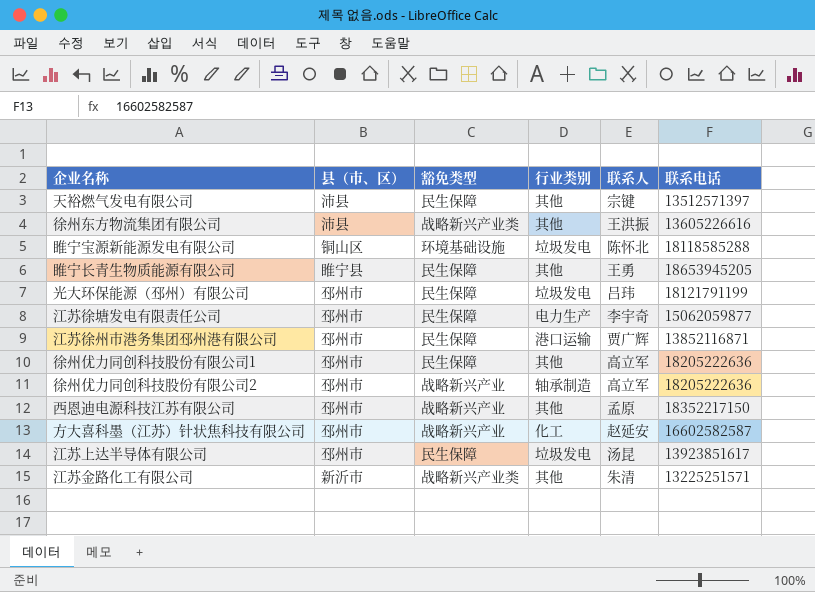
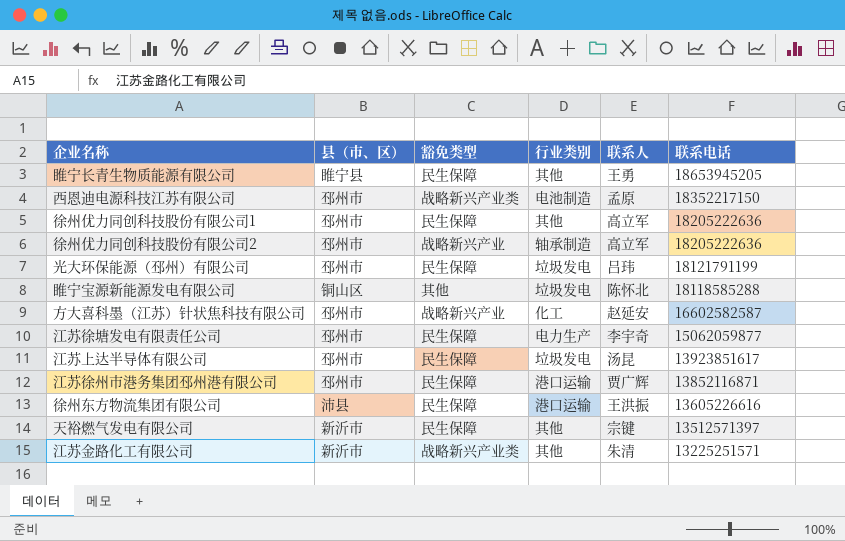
row order: none -> 联系电话 descending
西恩迪电源科技江苏有限公司 | 豁免类型: 战略新兴产业 -> 战略新兴产业类
西恩迪电源科技江苏有限公司 | 行业类别: 其他 -> 电池制造
睢宁宝源新能源发电有限公司 | 豁免类型: 环境基础设施 -> 其他
徐州东方物流集团有限公司 | 豁免类型: 战略新兴产业类 -> 民生保障
徐州东方物流集团有限公司 | 行业类别: 其他 -> 港口运输
天裕燃气发电有限公司 | 县（市、区）: 沛县 -> 新沂市

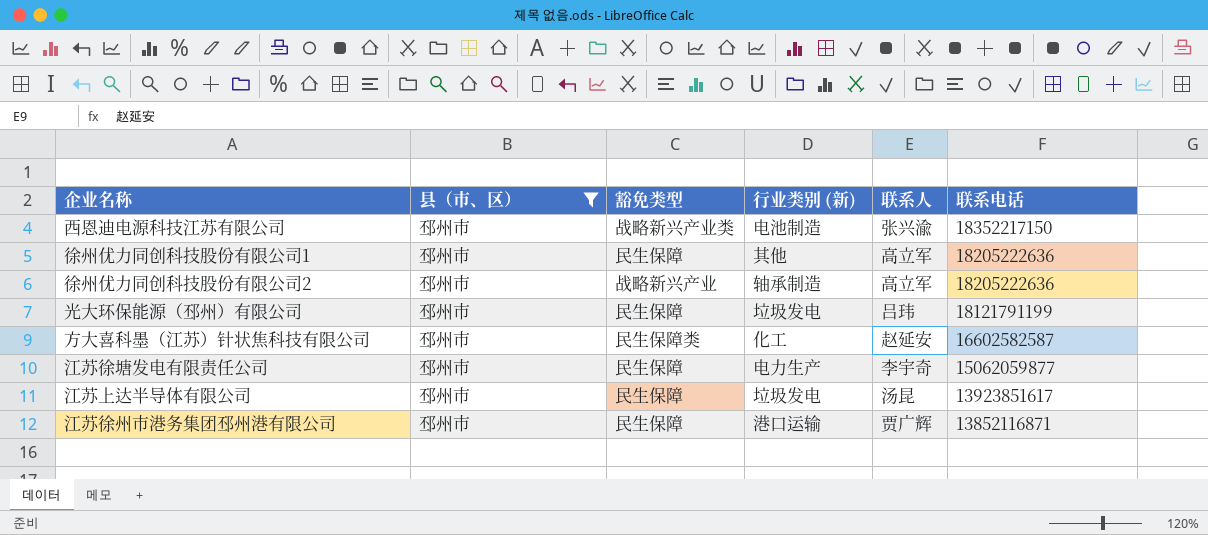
filter: none -> 县（市、区） = 邳州市
column name: 行业类别 -> 行业类别 (新)
西恩迪电源科技江苏有限公司 | 联系人: 孟原 -> 张兴渝
方大喜科墨（江苏）针状焦科技有限公司 | 豁免类型: 战略新兴产业 -> 民生保障类

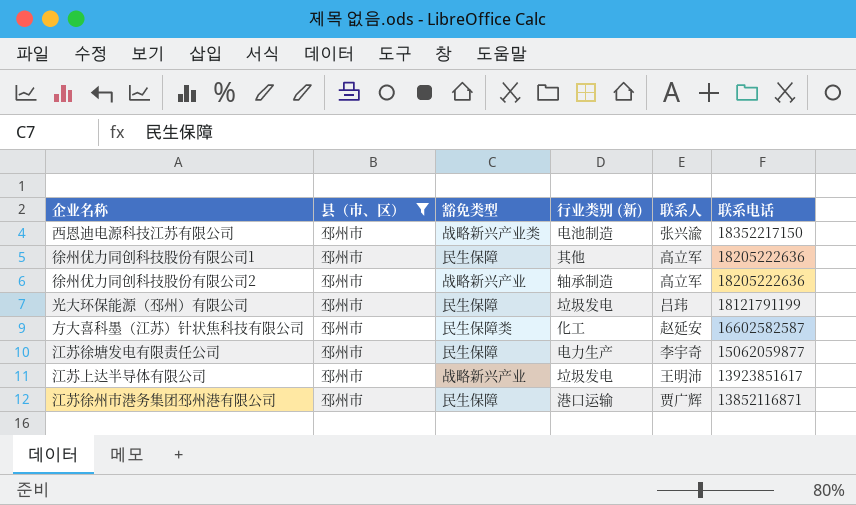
江苏上达半导体有限公司 | 豁免类型: 民生保障 -> 战略新兴产业
江苏上达半导体有限公司 | 联系人: 汤昆 -> 王明沛

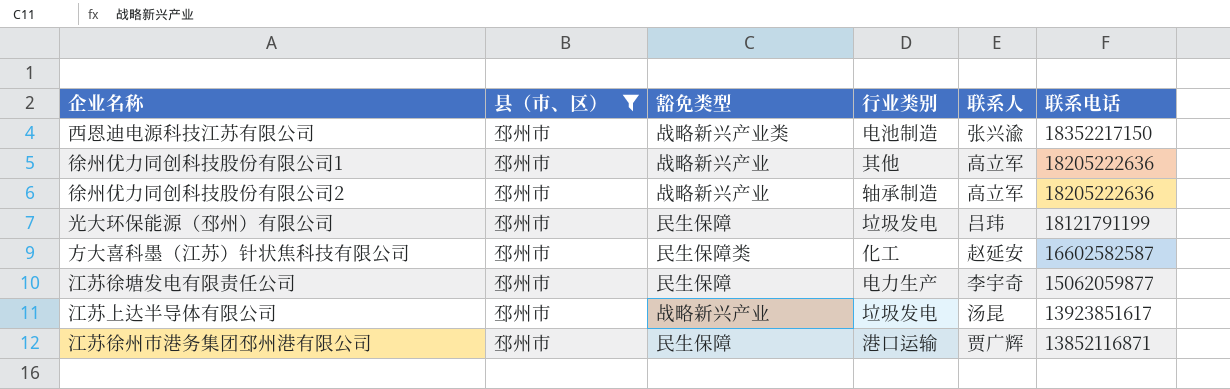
column name: 行业类别 (新) -> 行业类别
徐州优力同创科技股份有限公司1 | 豁免类型: 民生保障 -> 战略新兴产业
江苏上达半导体有限公司 | 联系人: 王明沛 -> 汤昆

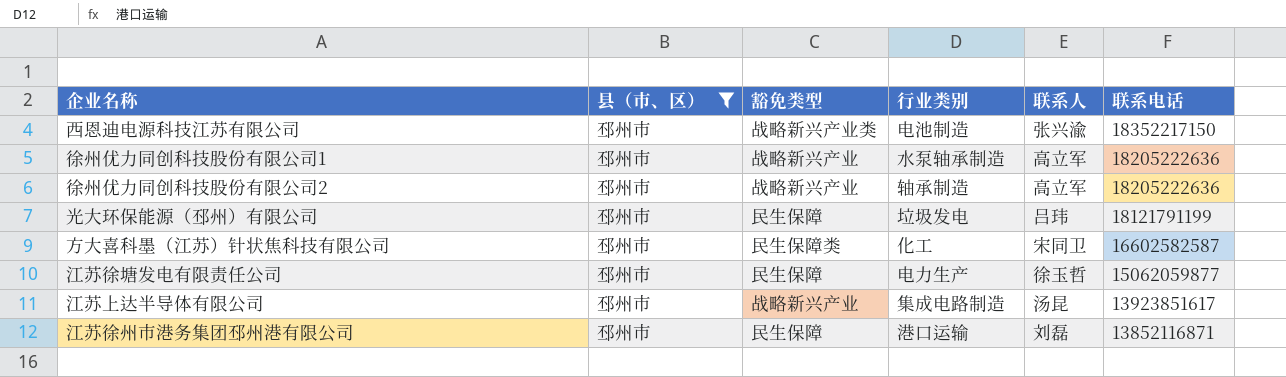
徐州优力同创科技股份有限公司1 | 行业类别: 其他 -> 水泵轴承制造
方大喜科墨（江苏）针状焦科技有限公司 | 联系人: 赵延安 -> 宋同卫
江苏徐塘发电有限责任公司 | 联系人: 李宇奇 -> 徐玉哲
江苏上达半导体有限公司 | 行业类别: 垃圾发电 -> 集成电路制造
江苏徐州市港务集团邳州港有限公司 | 联系人: 贾广辉 -> 刘磊

